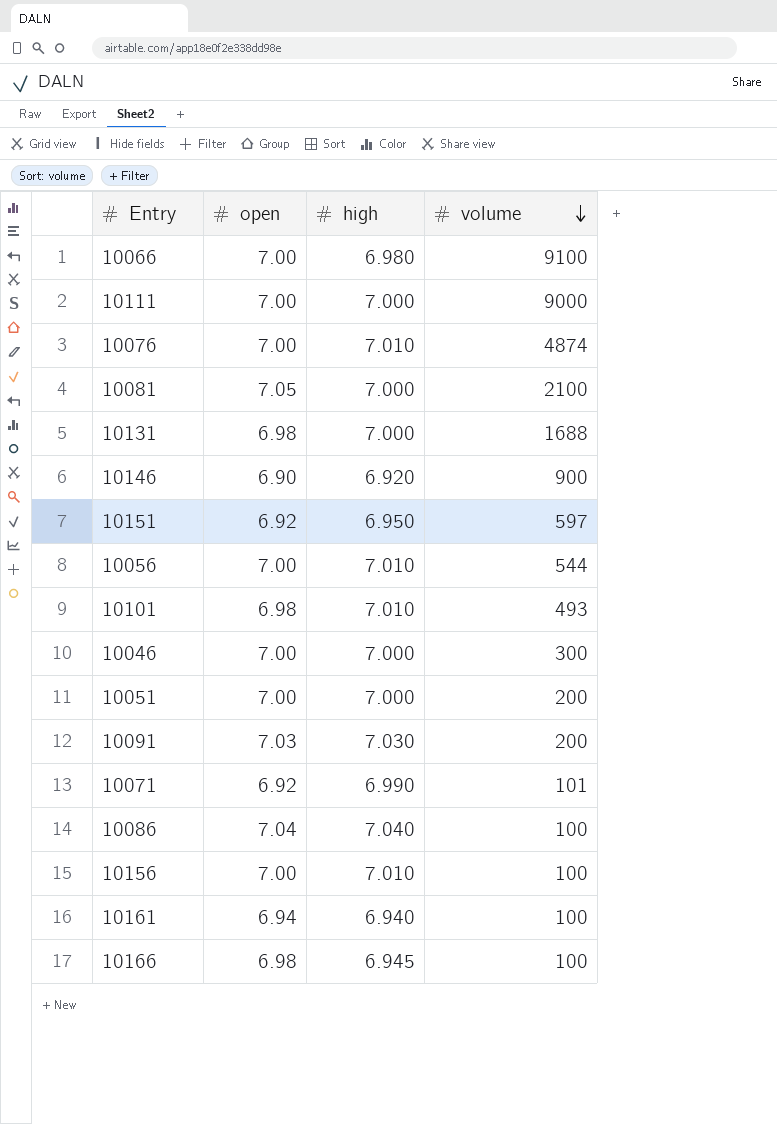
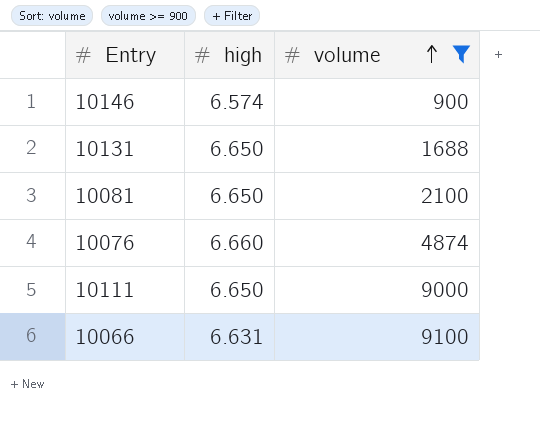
filter: none -> volume >= 900
row order: volume descending -> volume ascending
column open | position: 2 -> none
10146 | high: 6.920 -> 6.574
10131 | high: 7.000 -> 6.650
10081 | high: 7.000 -> 6.650
10076 | high: 7.010 -> 6.660
10111 | high: 7.000 -> 6.650
10066 | high: 6.980 -> 6.631

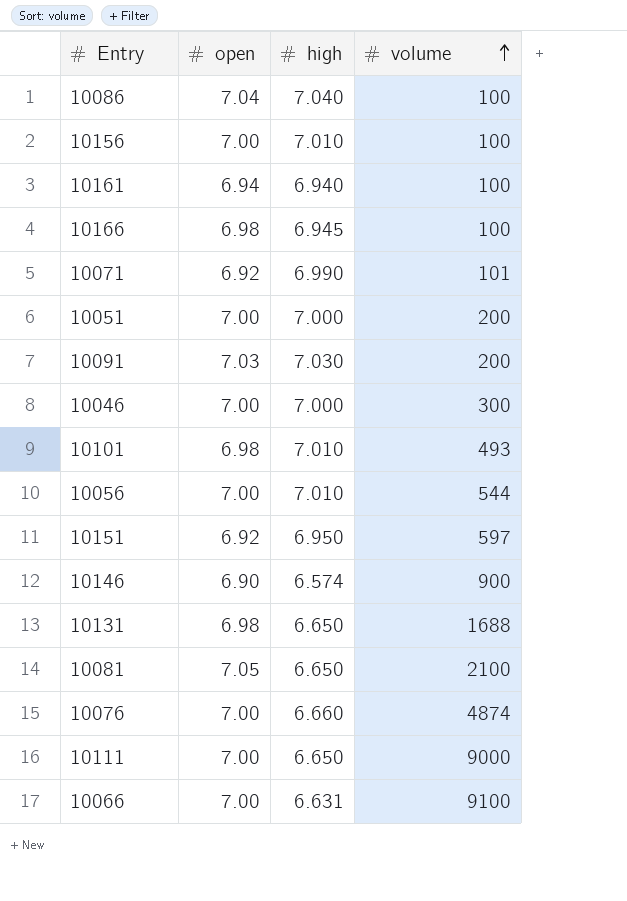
filter: volume >= 900 -> none
column open | position: none -> 2

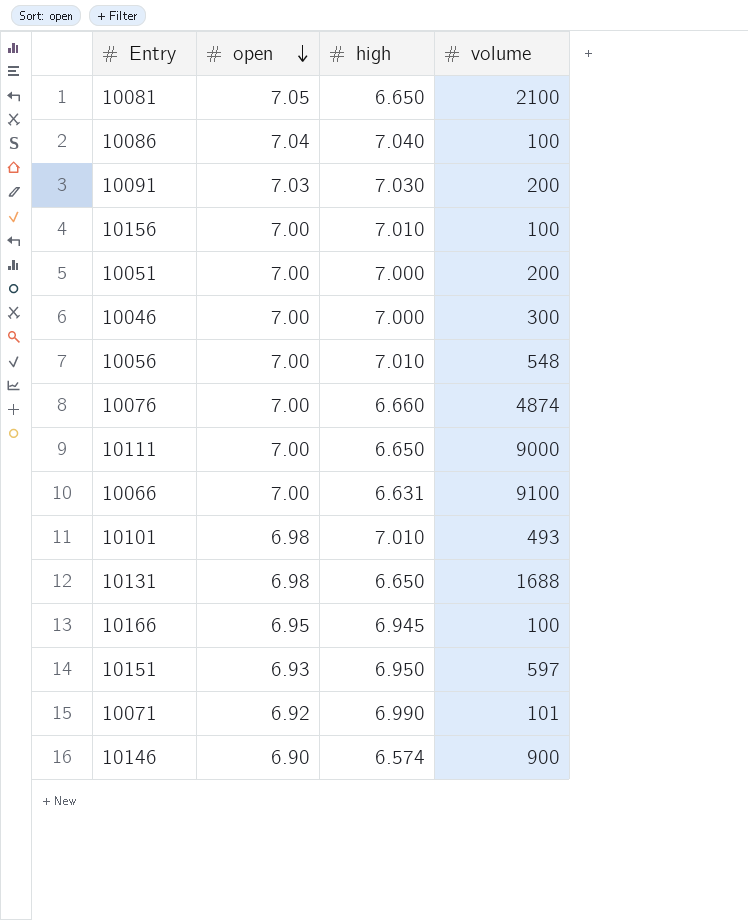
row order: volume ascending -> open descending
row 10161: 6.94 | 6.940 | 100 -> none
10056 | volume: 544 -> 548
10166 | open: 6.98 -> 6.95
10151 | open: 6.92 -> 6.93

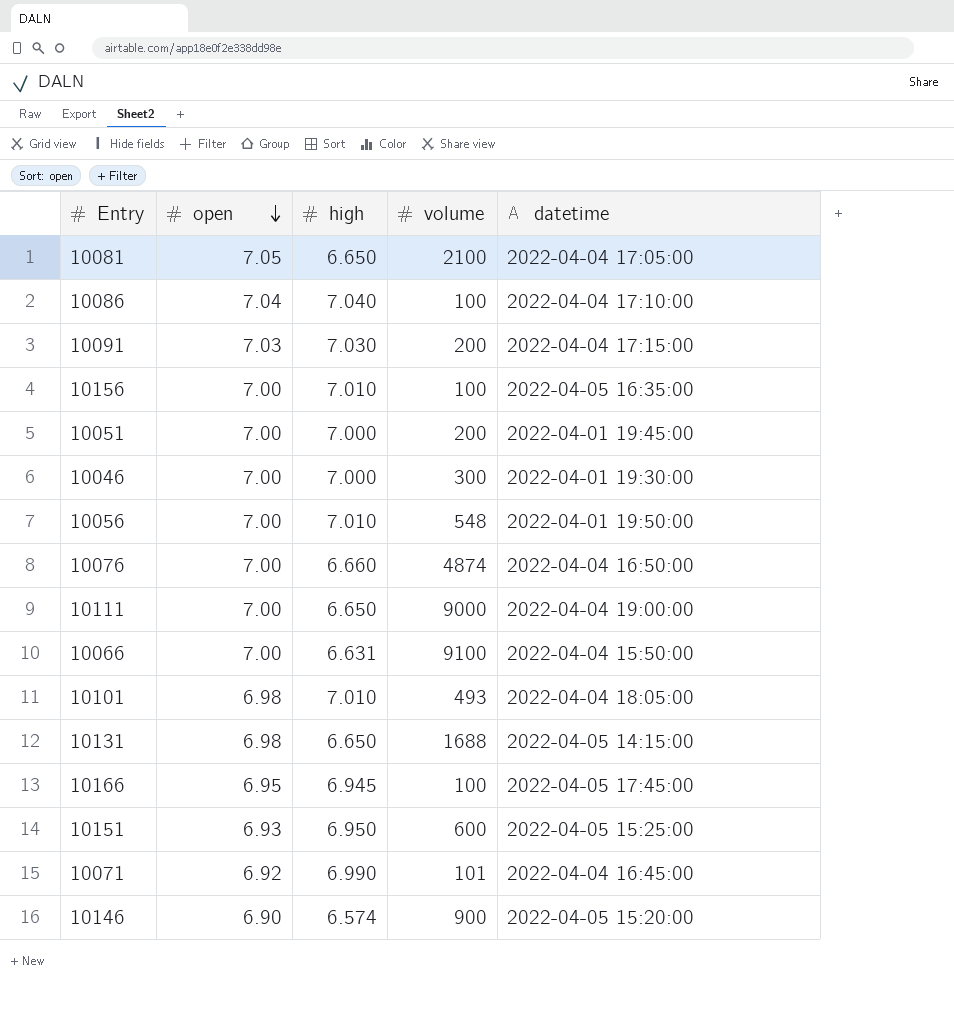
column datetime | position: none -> 5
10151 | volume: 597 -> 600

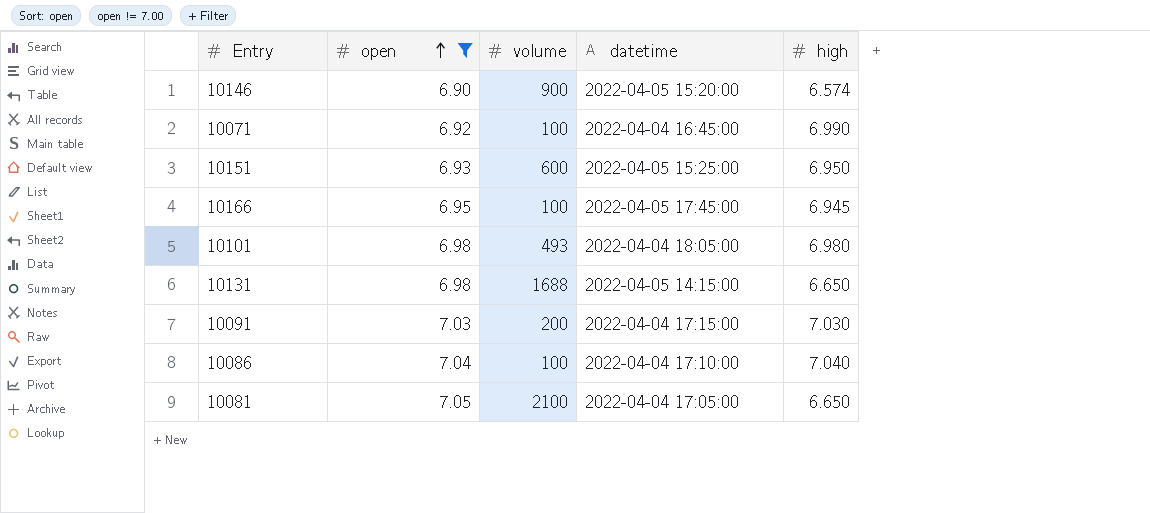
filter: none -> open != 7.00
row order: open descending -> open ascending
column high | position: 3 -> 5
10071 | volume: 101 -> 100
10101 | high: 7.010 -> 6.980

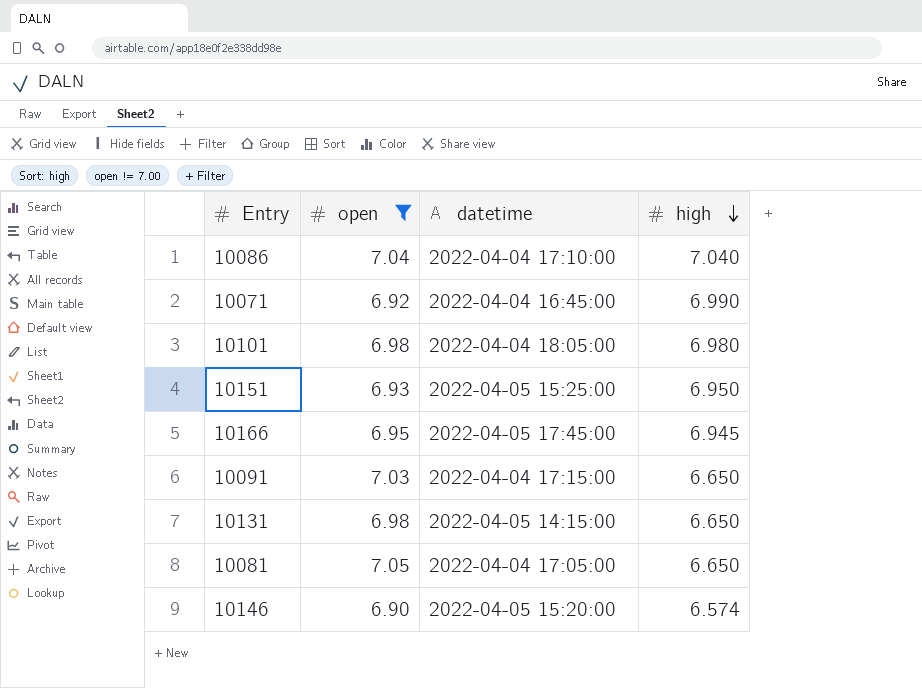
row order: open ascending -> high descending
column volume | position: 3 -> none
10091 | high: 7.030 -> 6.650

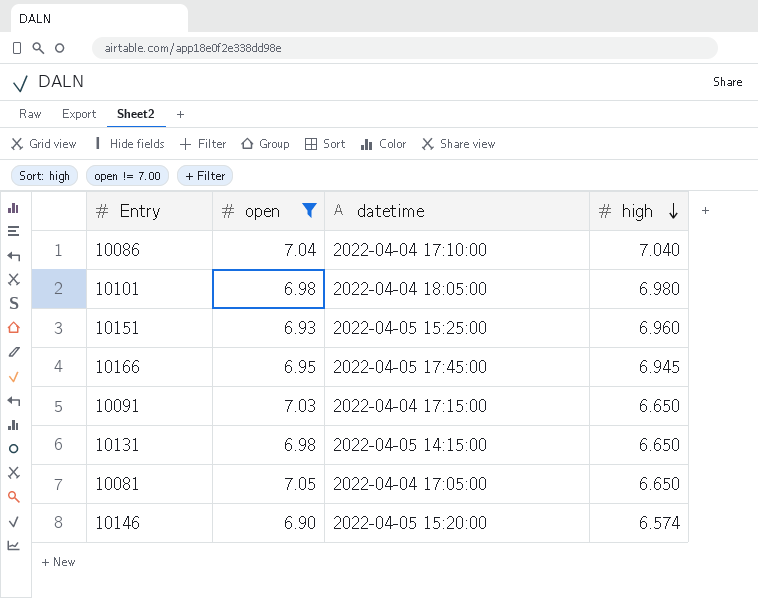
row 10071: 6.92 | 2022-04-04 16:45:00 | 6.990 -> none
10151 | high: 6.950 -> 6.960

